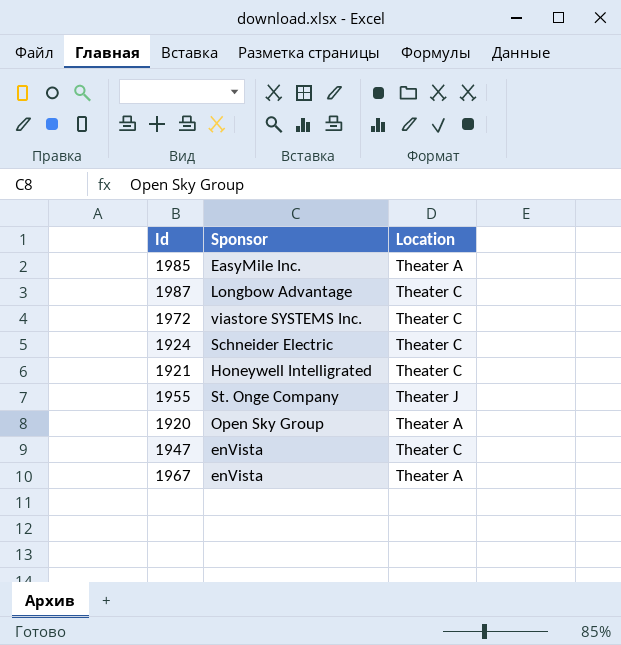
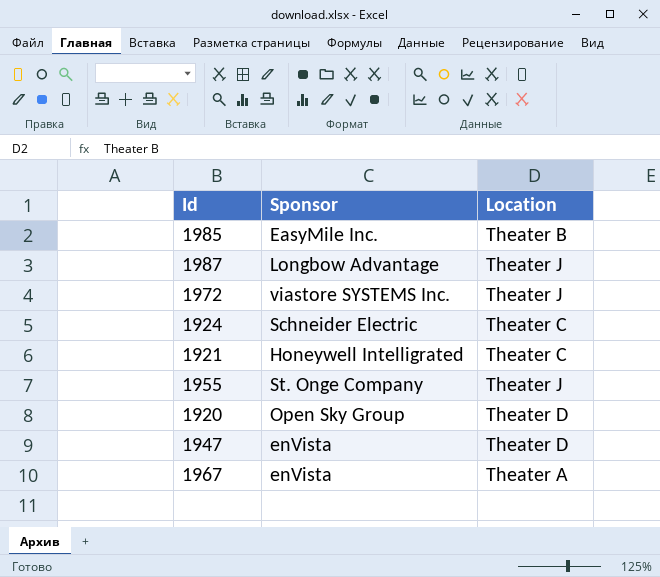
1985 | Location: Theater A -> Theater B
1987 | Location: Theater C -> Theater J
1972 | Location: Theater C -> Theater J
1920 | Location: Theater A -> Theater D
1947 | Location: Theater C -> Theater D

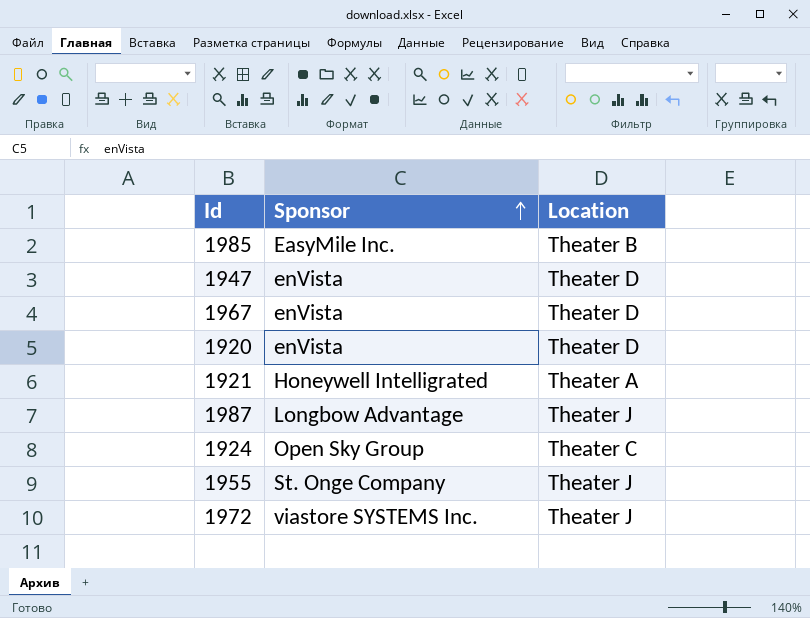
row order: none -> Sponsor ascending
1967 | Location: Theater A -> Theater D
1920 | Sponsor: Open Sky Group -> enVista
1921 | Location: Theater C -> Theater A
1924 | Sponsor: Schneider Electric -> Open Sky Group

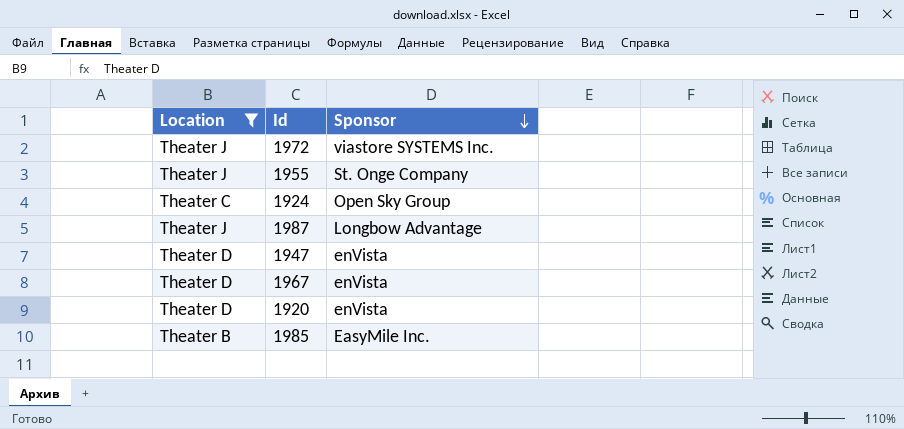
filter: none -> Location != Theater A
row order: Sponsor ascending -> Sponsor descending
column Location | position: 3 -> 1

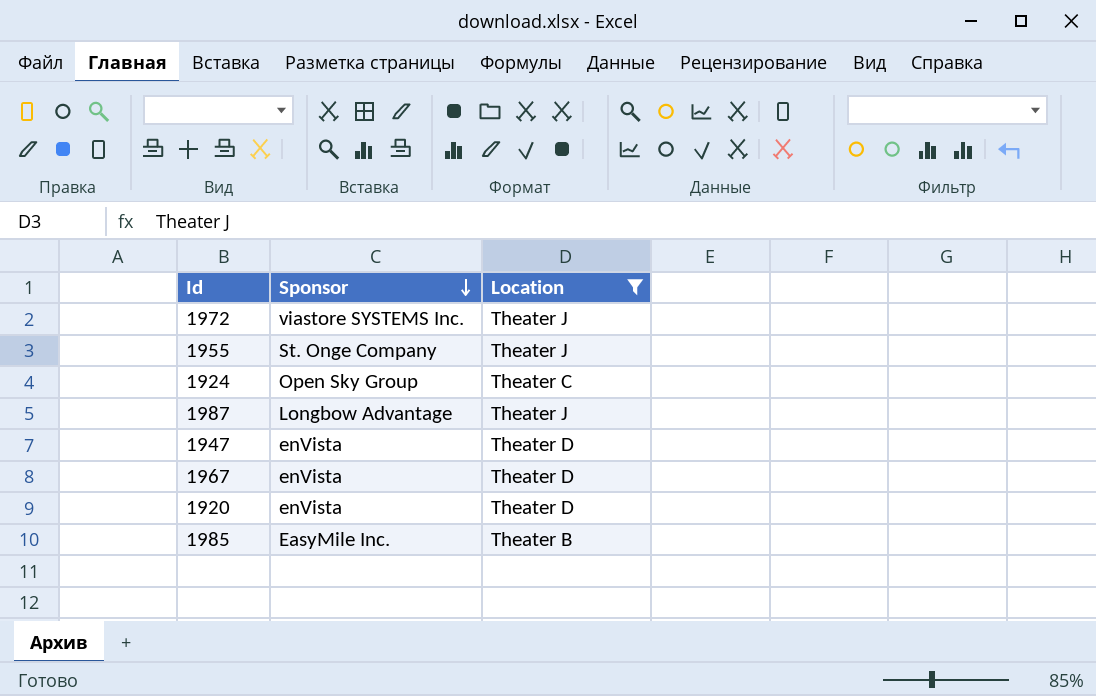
column Location | position: 1 -> 3

